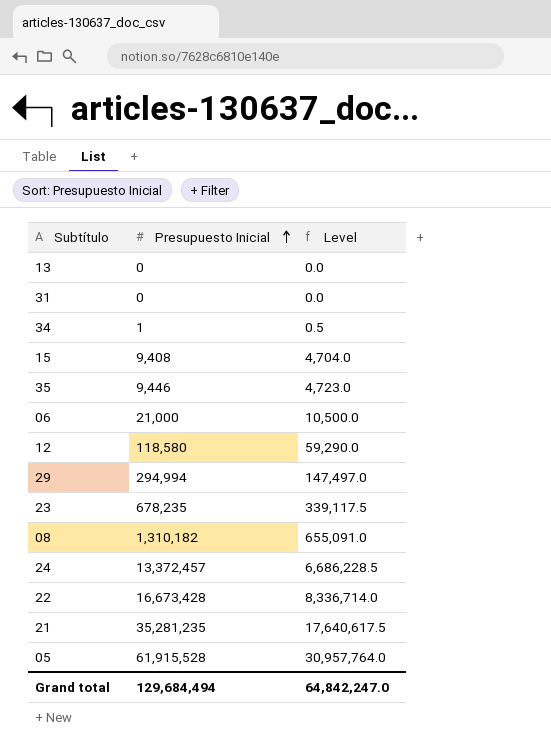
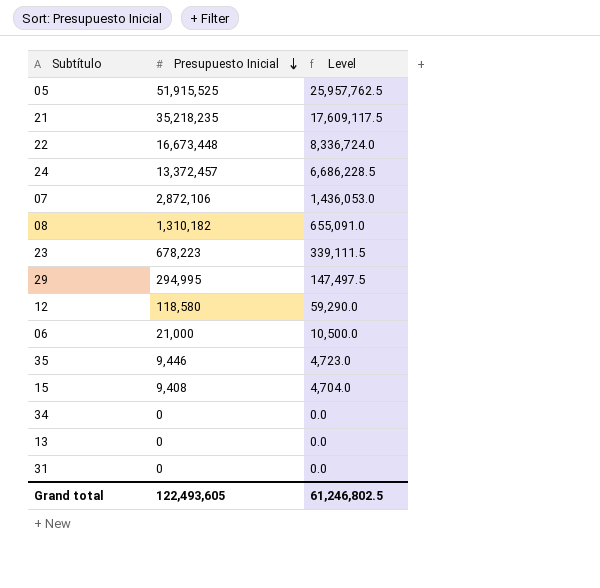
row order: Presupuesto Inicial ascending -> Presupuesto Inicial descending
05 | Presupuesto Inicial: 61,915,528 -> 51,915,525
05 | Level: 30,957,764.0 -> 25,957,762.5
21 | Presupuesto Inicial: 35,281,235 -> 35,218,235
21 | Level: 17,640,617.5 -> 17,609,117.5
22 | Presupuesto Inicial: 16,673,428 -> 16,673,448
22 | Level: 8,336,714.0 -> 8,336,724.0
row 07: none -> 2,872,106 | 1,436,053.0
23 | Presupuesto Inicial: 678,235 -> 678,223
23 | Level: 339,117.5 -> 339,111.5
29 | Presupuesto Inicial: 294,994 -> 294,995
29 | Level: 147,497.0 -> 147,497.5
34 | Presupuesto Inicial: 1 -> 0
34 | Level: 0.5 -> 0.0
Grand total | Presupuesto Inicial: 129,684,494 -> 122,493,605
Grand total | Level: 64,842,247.0 -> 61,246,802.5

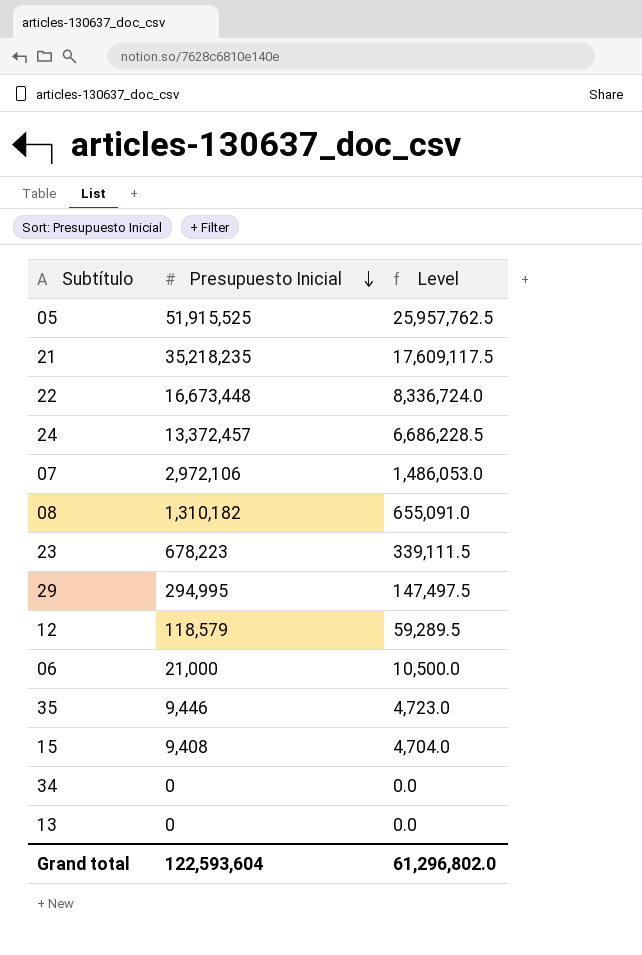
row 31: 0 | 0.0 -> none
07 | Presupuesto Inicial: 2,872,106 -> 2,972,106
07 | Level: 1,436,053.0 -> 1,486,053.0
12 | Presupuesto Inicial: 118,580 -> 118,579
12 | Level: 59,290.0 -> 59,289.5
Grand total | Presupuesto Inicial: 122,493,605 -> 122,593,604
Grand total | Level: 61,246,802.5 -> 61,296,802.0

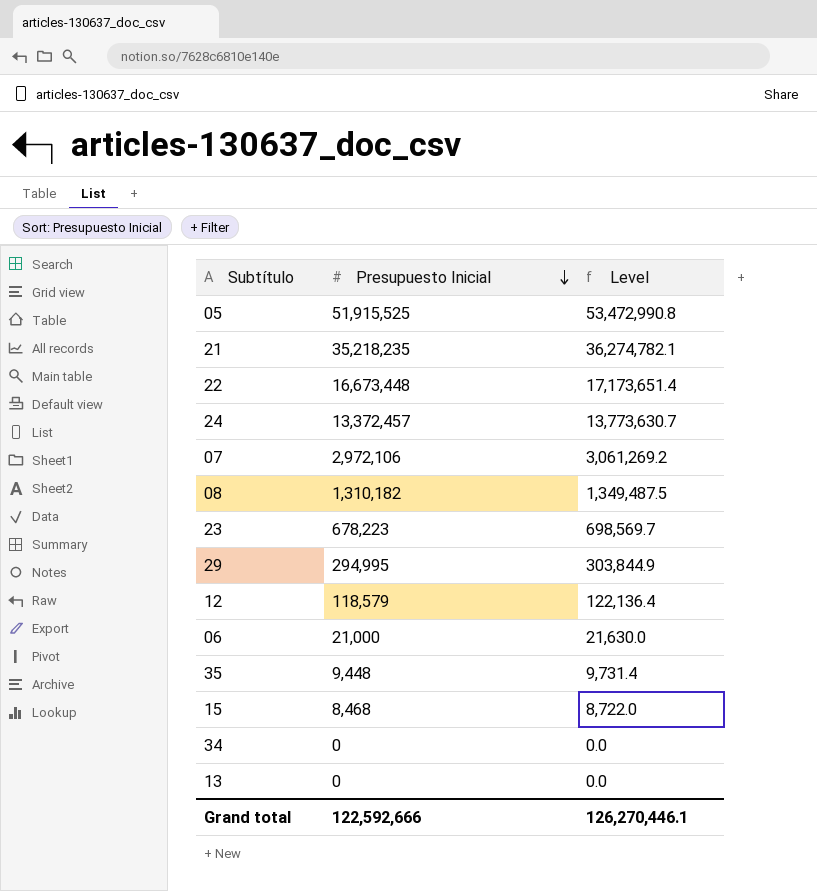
column Level | formula: [Presupuesto Inicial] * 0.5 -> [Presupuesto Inicial] * 1.03
35 | Presupuesto Inicial: 9,446 -> 9,448
15 | Presupuesto Inicial: 9,408 -> 8,468
Grand total | Presupuesto Inicial: 122,593,604 -> 122,592,666
Grand total | Level: 61,296,802.0 -> 126,270,446.1

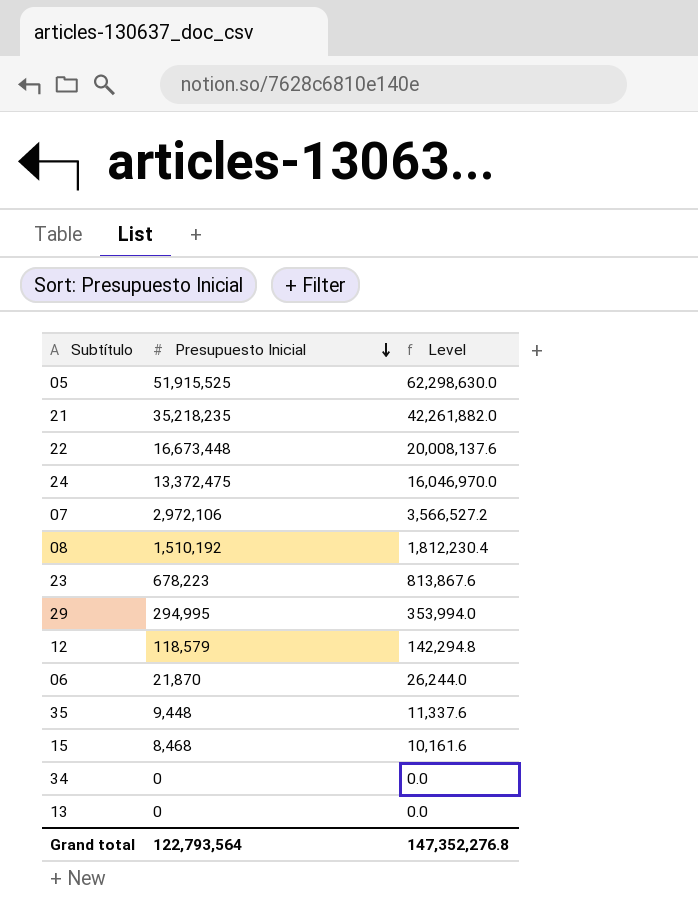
column Level | formula: [Presupuesto Inicial] * 1.03 -> [Presupuesto Inicial] * 1.2
24 | Presupuesto Inicial: 13,372,457 -> 13,372,475
08 | Presupuesto Inicial: 1,310,182 -> 1,510,192
06 | Presupuesto Inicial: 21,000 -> 21,870
Grand total | Presupuesto Inicial: 122,592,666 -> 122,793,564
Grand total | Level: 126,270,446.1 -> 147,352,276.8

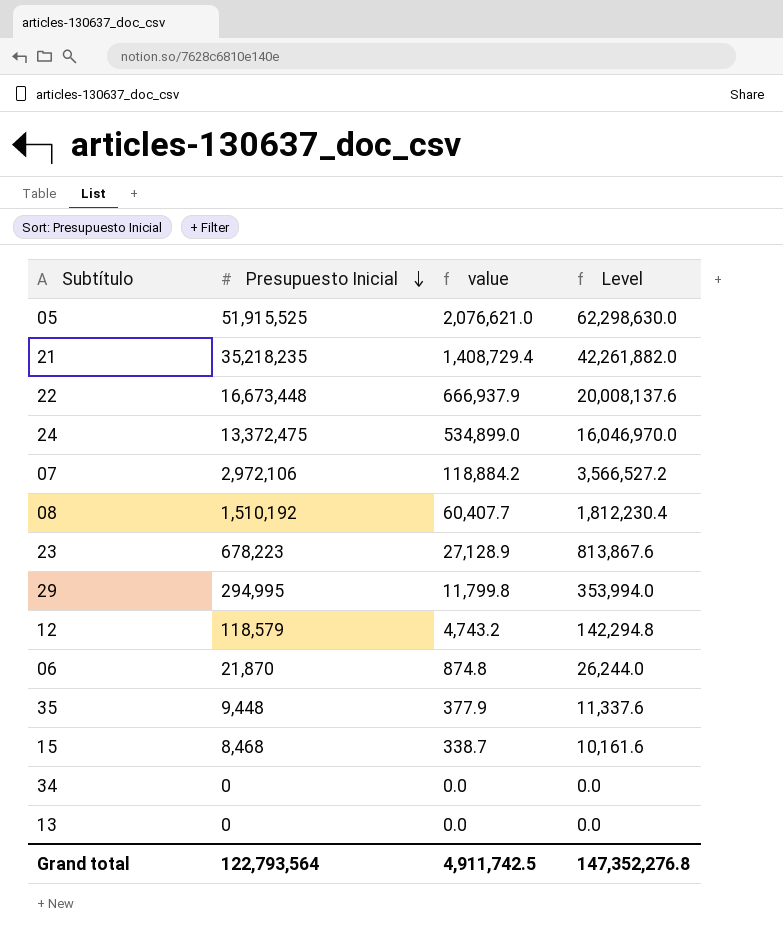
column value | formula: none -> [Presupuesto Inicial] * 0.04

